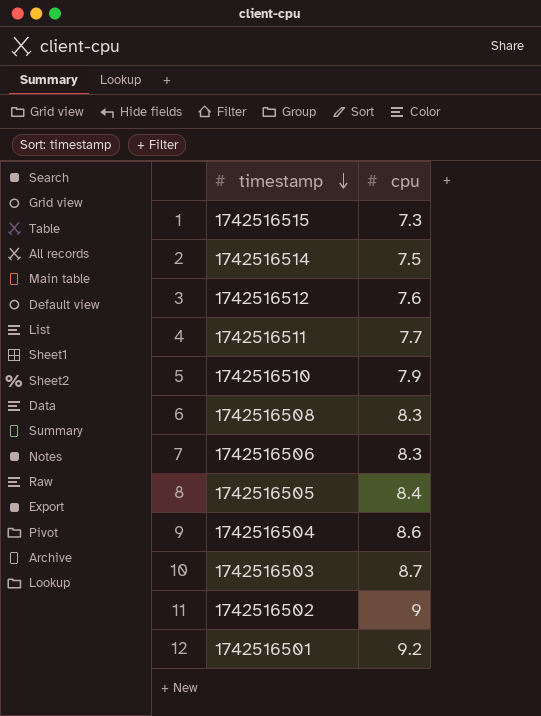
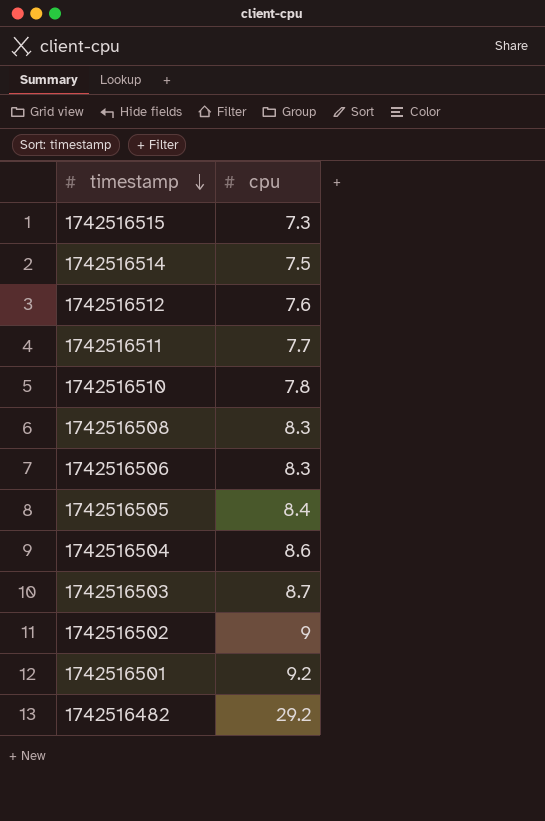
1742516510 | cpu: 7.9 -> 7.8
row 1742516482: none -> 29.2

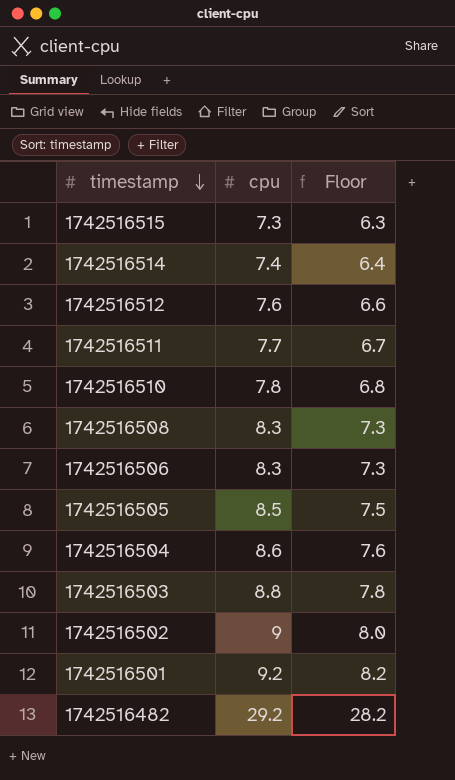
column Floor | formula: none -> [cpu] - 1
1742516514 | cpu: 7.5 -> 7.4
1742516505 | cpu: 8.4 -> 8.5
1742516503 | cpu: 8.7 -> 8.8

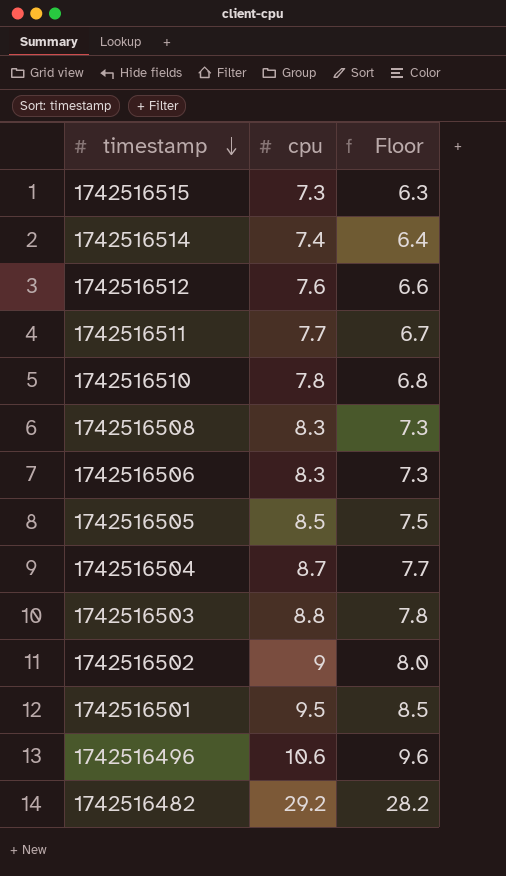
1742516504 | cpu: 8.6 -> 8.7
1742516504 | Floor: 7.6 -> 7.7
1742516501 | cpu: 9.2 -> 9.5
1742516501 | Floor: 8.2 -> 8.5
row 1742516496: none -> 10.6 | 9.6

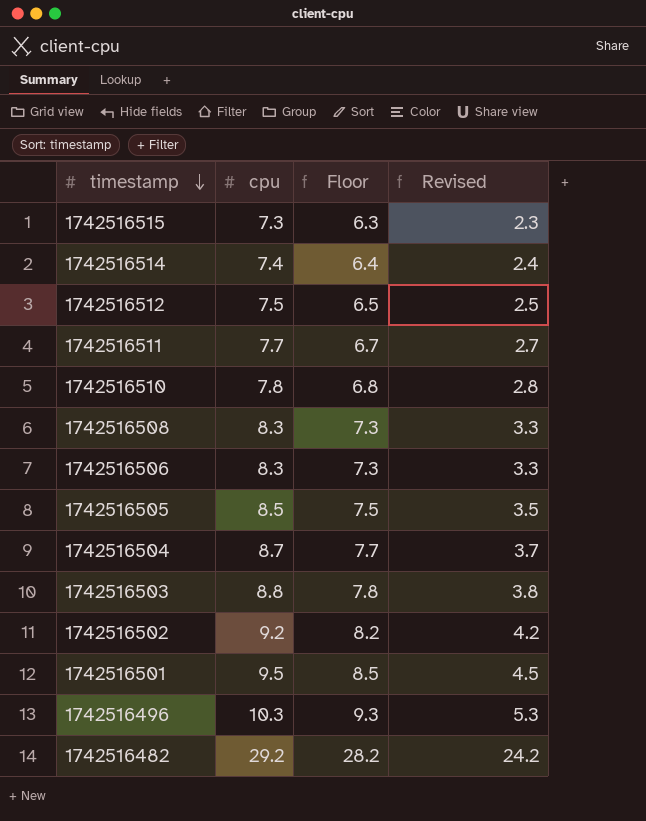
column Revised | formula: none -> [cpu] - 5
1742516512 | cpu: 7.6 -> 7.5
1742516512 | Floor: 6.6 -> 6.5
1742516502 | cpu: 9 -> 9.2
1742516502 | Floor: 8.0 -> 8.2
1742516496 | cpu: 10.6 -> 10.3
1742516496 | Floor: 9.6 -> 9.3

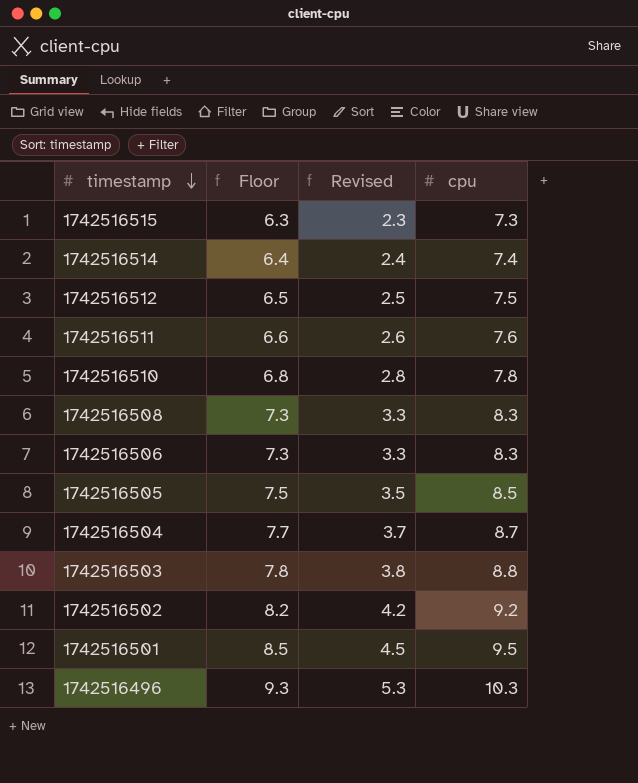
column cpu | position: 2 -> 4
row 1742516482: 29.2 | 28.2 | 24.2 -> none
1742516511 | Floor: 6.7 -> 6.6
1742516511 | Revised: 2.7 -> 2.6
1742516511 | cpu: 7.7 -> 7.6

